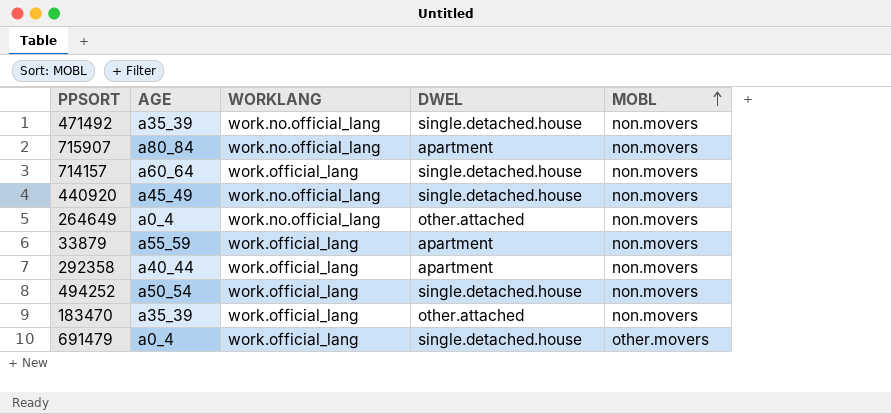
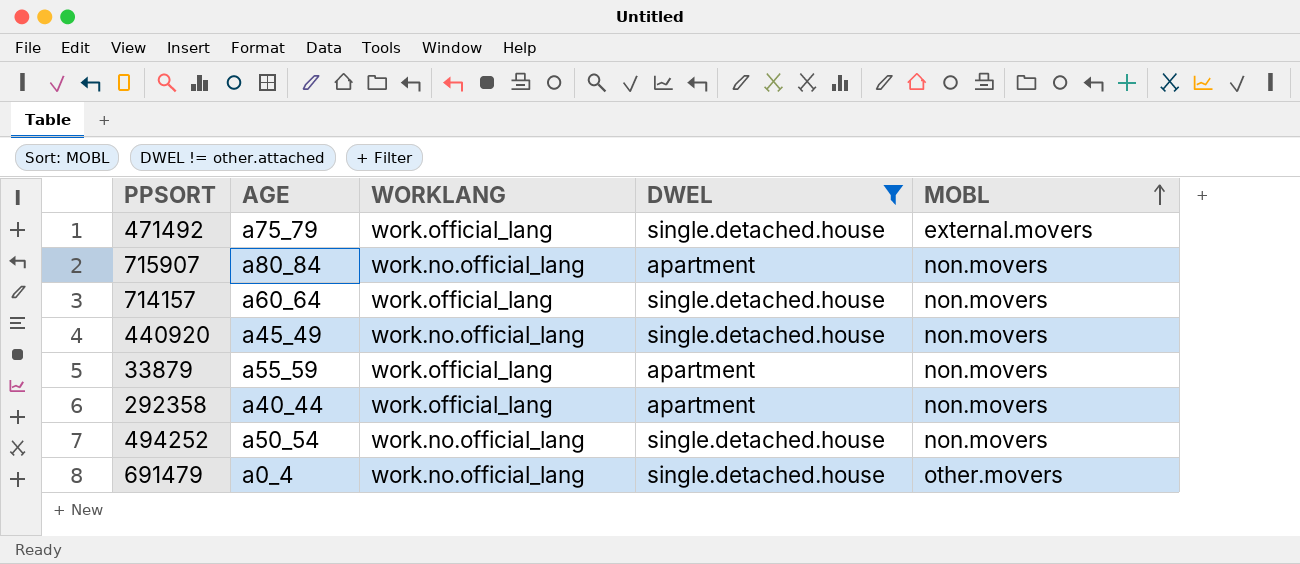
filter: none -> DWEL != other.attached
471492 | AGE: a35_39 -> a75_79
471492 | WORKLANG: work.no.official_lang -> work.official_lang
471492 | MOBL: non.movers -> external.movers
494252 | WORKLANG: work.official_lang -> work.no.official_lang
691479 | WORKLANG: work.official_lang -> work.no.official_lang

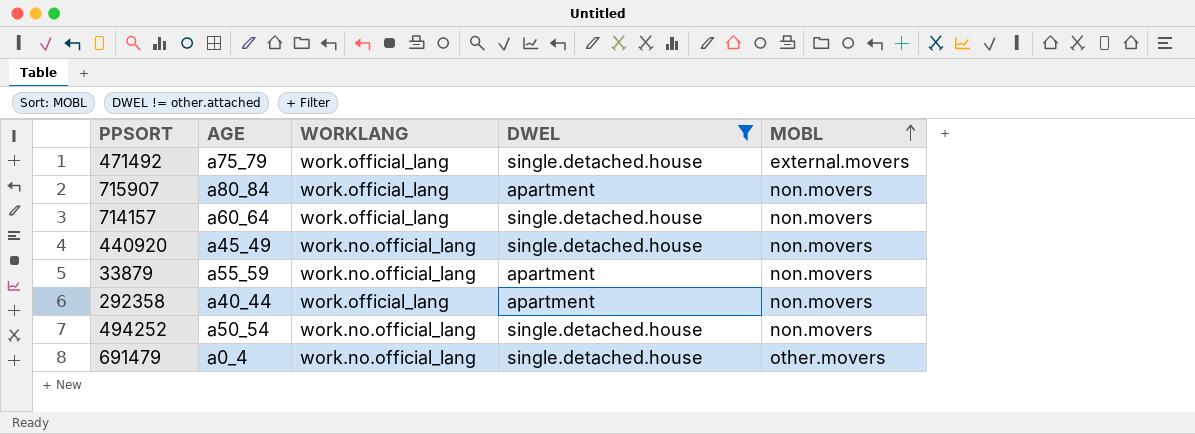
715907 | WORKLANG: work.no.official_lang -> work.official_lang
33879 | WORKLANG: work.official_lang -> work.no.official_lang

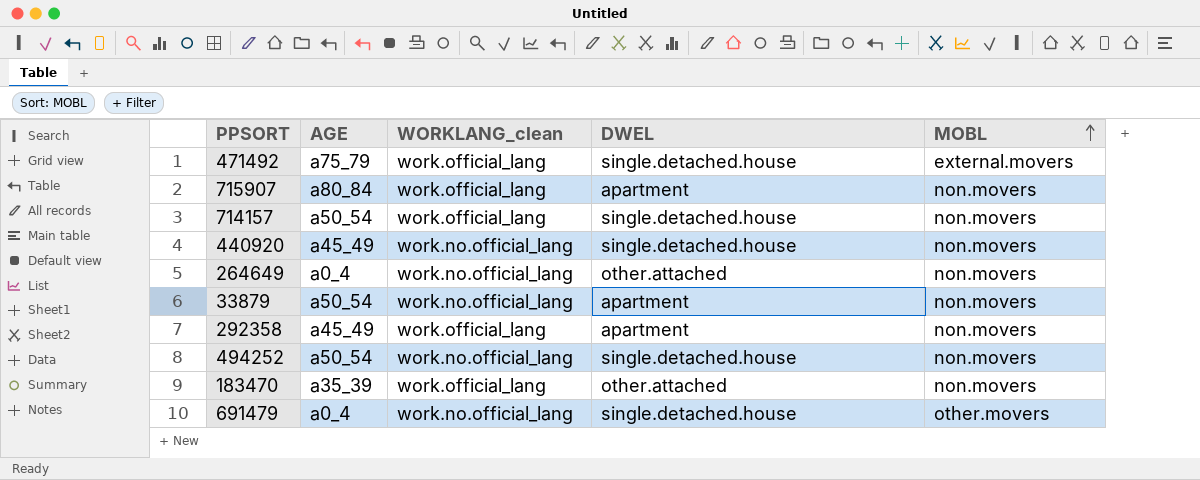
filter: DWEL != other.attached -> none
column name: WORKLANG -> WORKLANG_clean
714157 | AGE: a60_64 -> a50_54
33879 | AGE: a55_59 -> a50_54
292358 | AGE: a40_44 -> a45_49

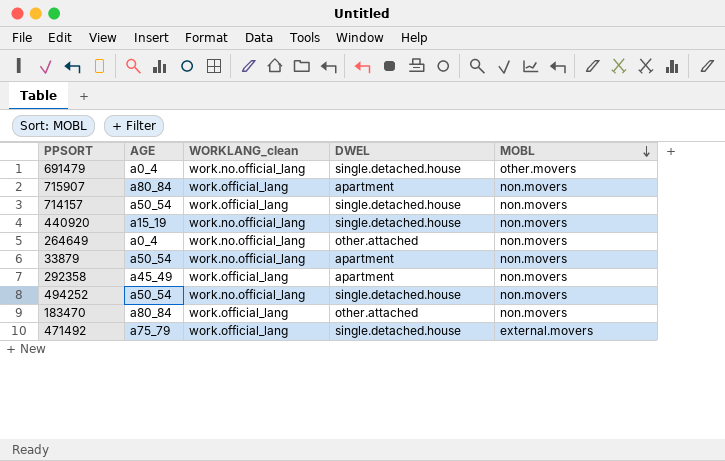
row order: MOBL ascending -> MOBL descending
440920 | AGE: a45_49 -> a15_19
183470 | AGE: a35_39 -> a80_84

